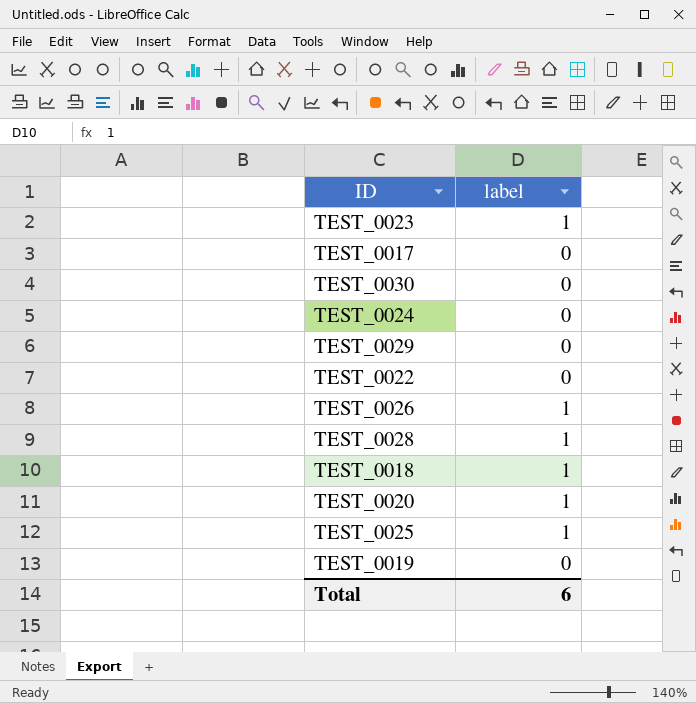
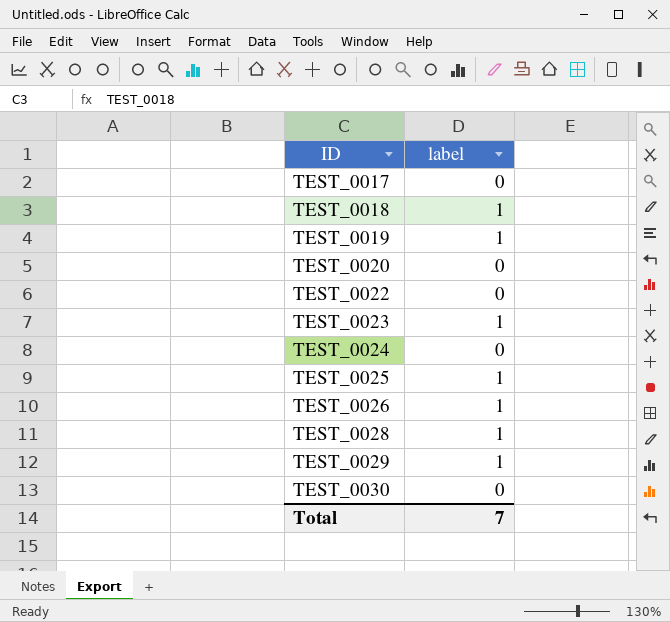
row order: none -> ID ascending
TEST_0019 | label: 0 -> 1
TEST_0020 | label: 1 -> 0
TEST_0029 | label: 0 -> 1
Total | label: 6 -> 7

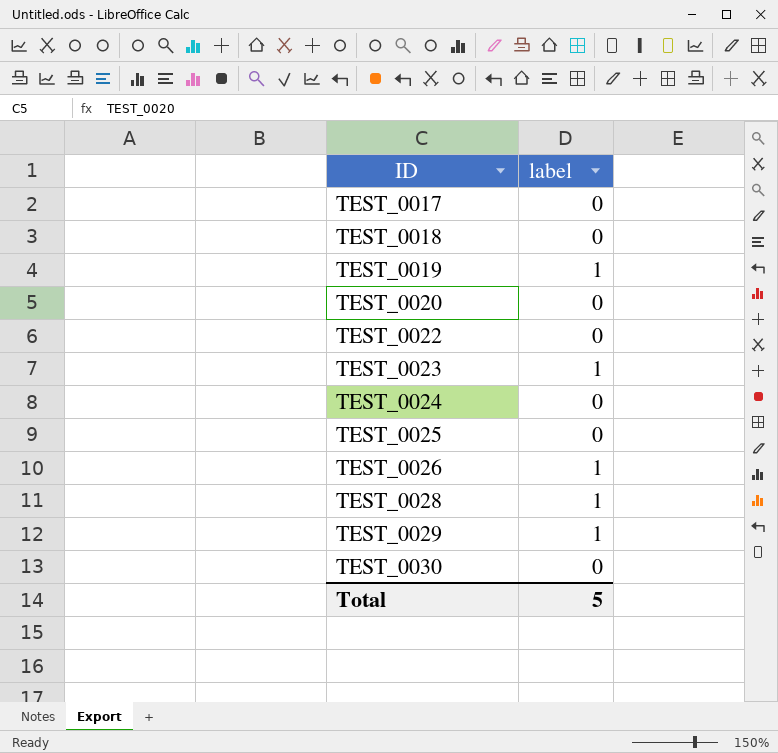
TEST_0018 | label: 1 -> 0
TEST_0025 | label: 1 -> 0
Total | label: 7 -> 5

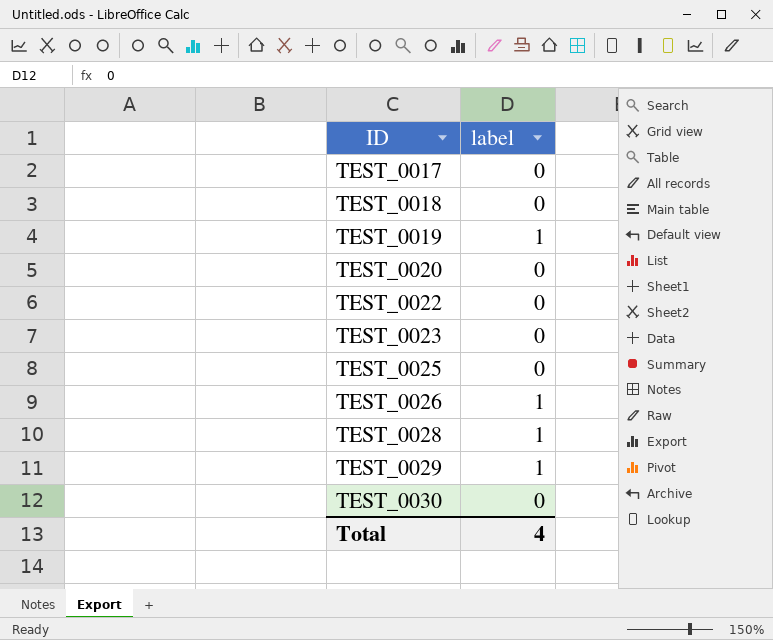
row TEST_0024: 0 -> none
TEST_0023 | label: 1 -> 0
Total | label: 5 -> 4

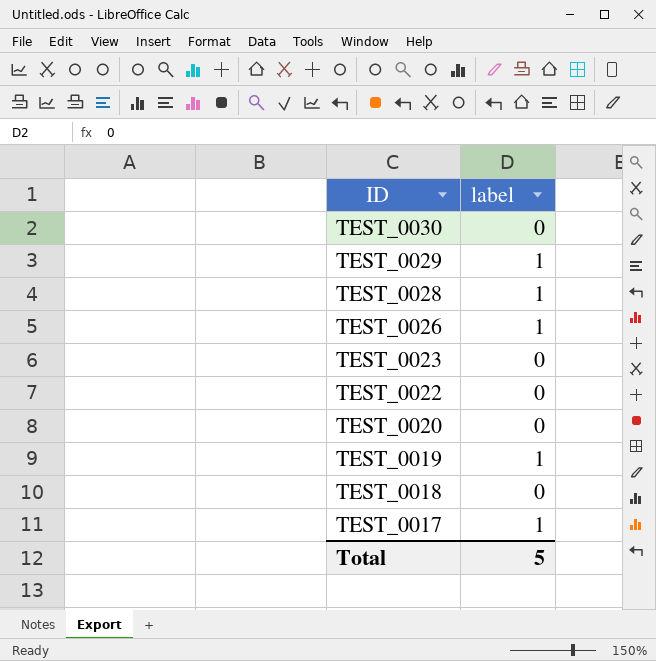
row order: ID ascending -> ID descending
row TEST_0025: 0 -> none
TEST_0017 | label: 0 -> 1
Total | label: 4 -> 5

